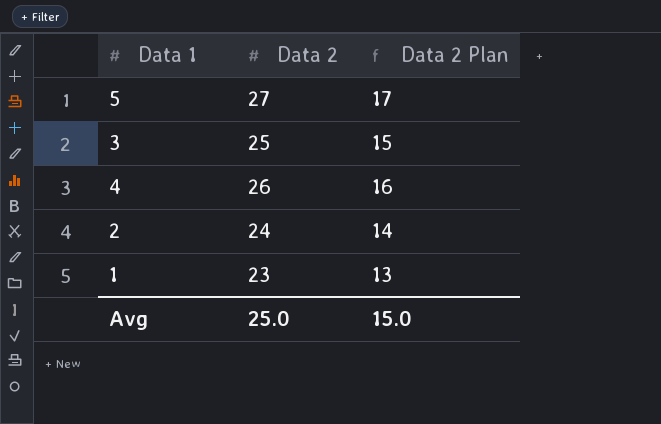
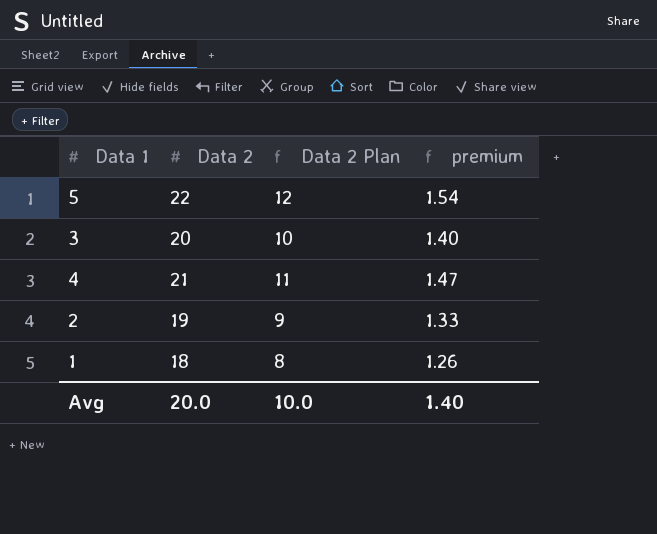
column premium | formula: none -> [Data 2] * 0.07
5 | Data 2: 27 -> 22
5 | Data 2 Plan: 17 -> 12
3 | Data 2: 25 -> 20
3 | Data 2 Plan: 15 -> 10
4 | Data 2: 26 -> 21
4 | Data 2 Plan: 16 -> 11
2 | Data 2: 24 -> 19
2 | Data 2 Plan: 14 -> 9
1 | Data 2: 23 -> 18
1 | Data 2 Plan: 13 -> 8
Avg | Data 2: 25.0 -> 20.0
Avg | Data 2 Plan: 15.0 -> 10.0

